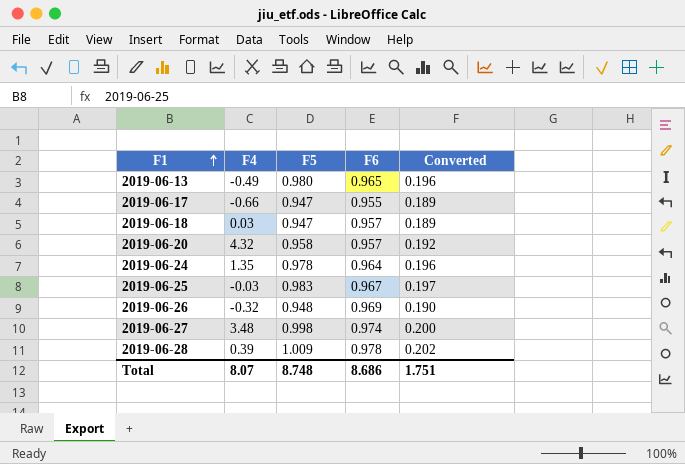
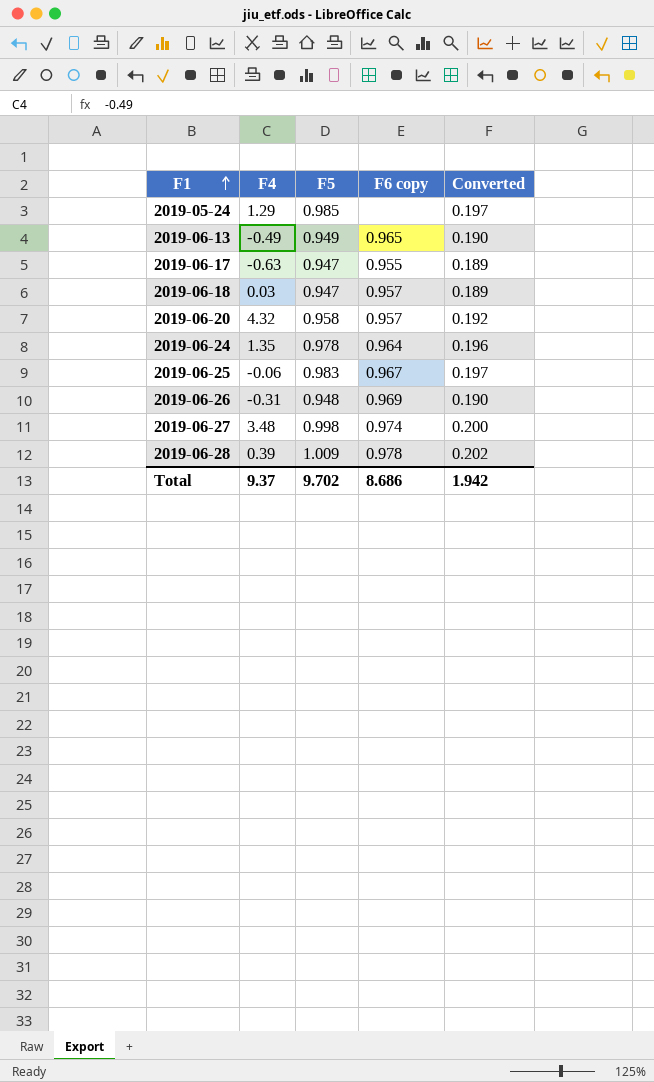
column name: F6 -> F6 copy
row 2019-05-24: none -> 1.29 | 0.985 | none | 0.197
2019-06-13 | F5: 0.980 -> 0.949
2019-06-13 | Converted: 0.196 -> 0.190
2019-06-17 | F4: -0.66 -> -0.63
2019-06-25 | F4: -0.03 -> -0.06
2019-06-26 | F4: -0.32 -> -0.31
Total | F4: 8.07 -> 9.37
Total | F5: 8.748 -> 9.702
Total | Converted: 1.751 -> 1.942

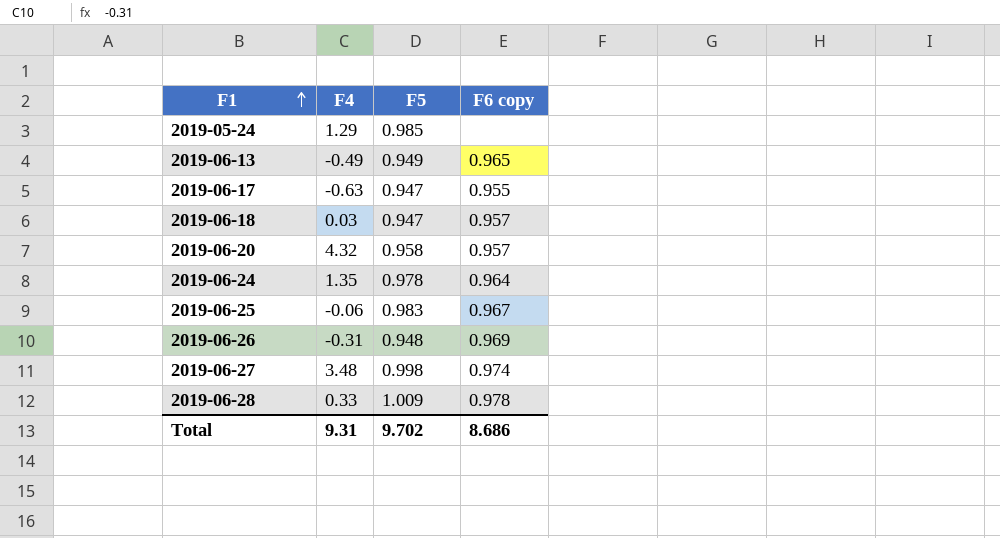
column Converted | formula: [F5] * 0.2 -> none
2019-06-28 | F4: 0.39 -> 0.33
Total | F4: 9.37 -> 9.31

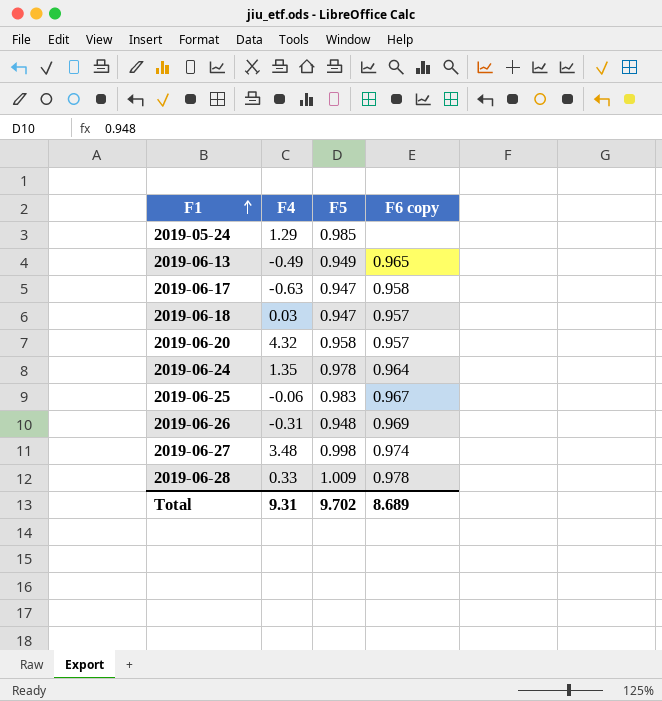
2019-06-17 | F6 copy: 0.955 -> 0.958
Total | F6 copy: 8.686 -> 8.689

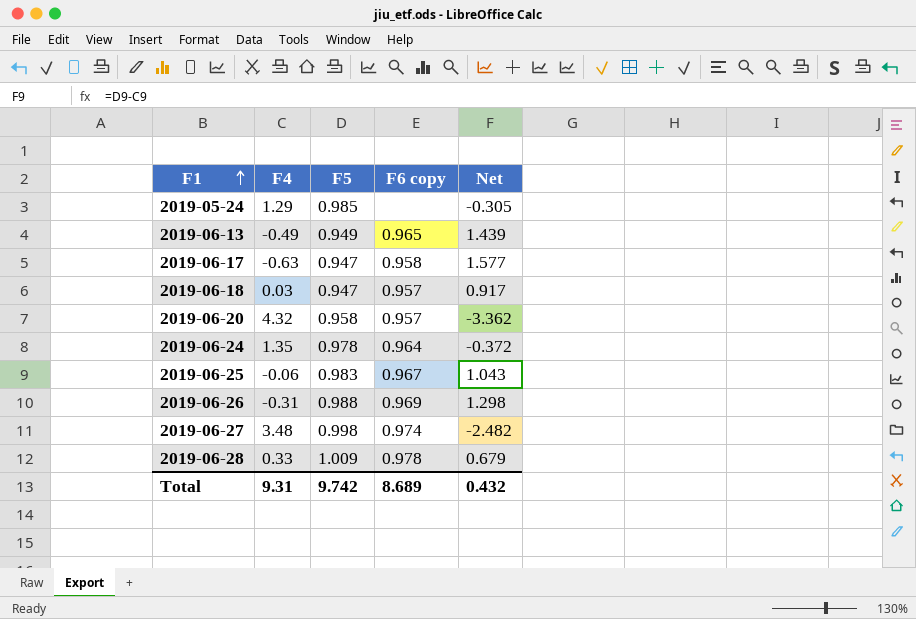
column Net | formula: none -> [F5] - [F4]
2019-06-26 | F5: 0.948 -> 0.988
Total | F5: 9.702 -> 9.742

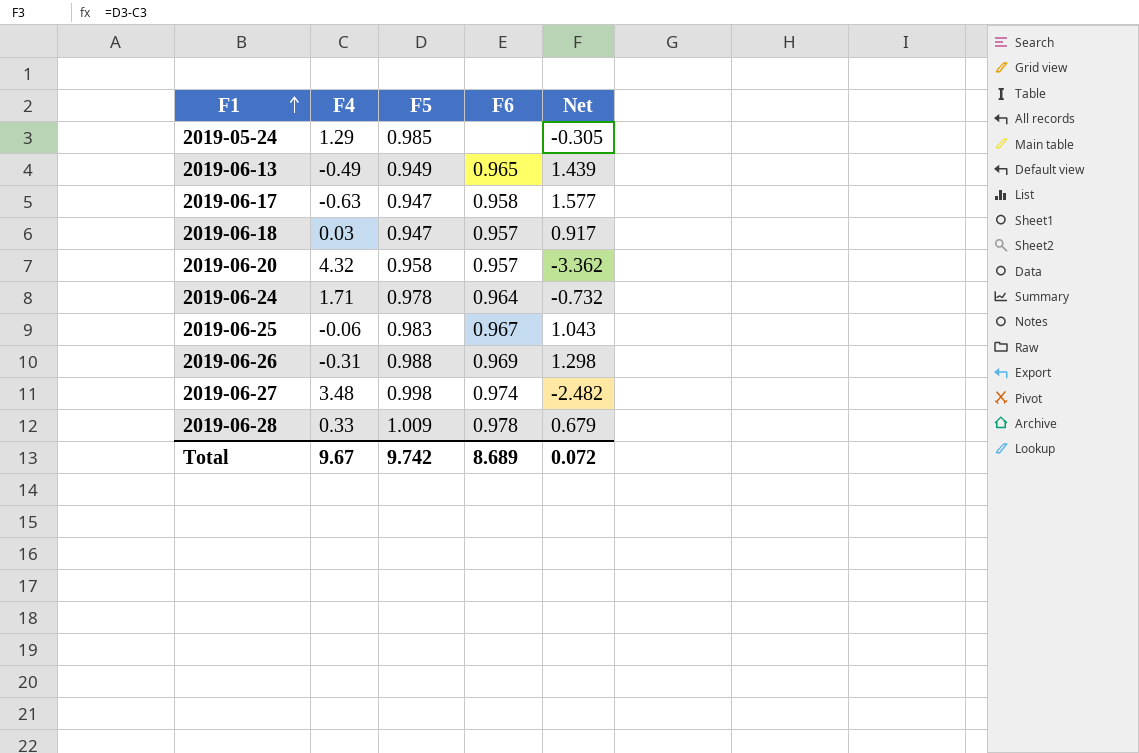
column name: F6 copy -> F6
2019-06-24 | F4: 1.35 -> 1.71
2019-06-24 | Net: -0.372 -> -0.732
Total | F4: 9.31 -> 9.67
Total | Net: 0.432 -> 0.072

